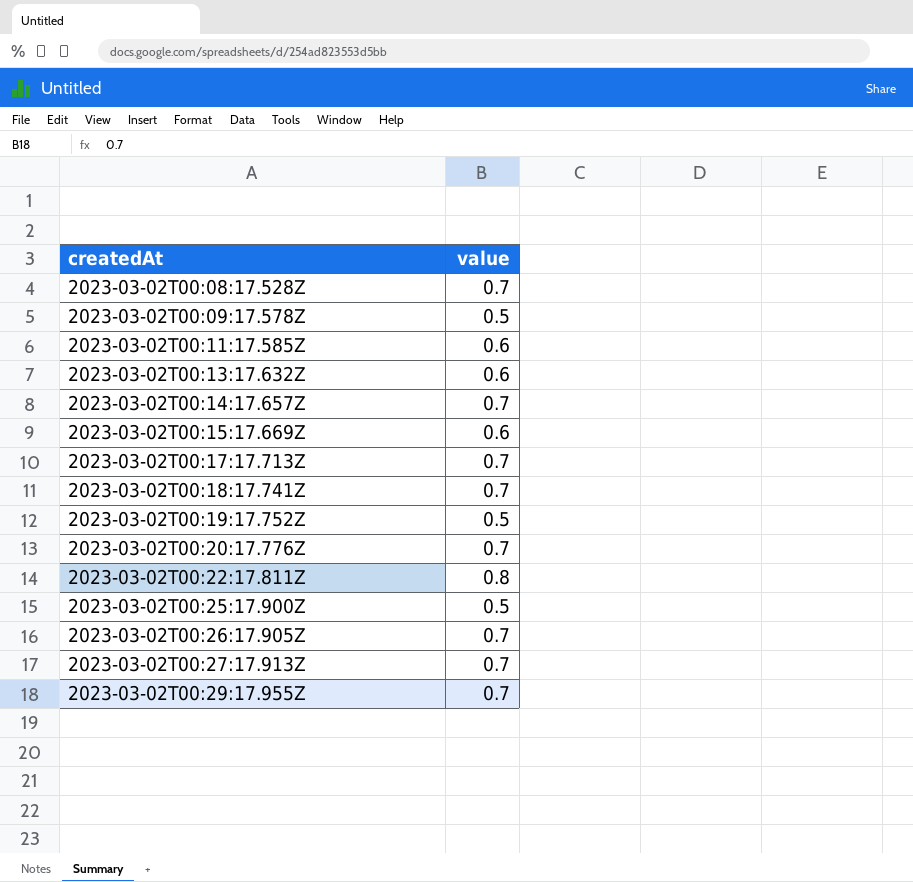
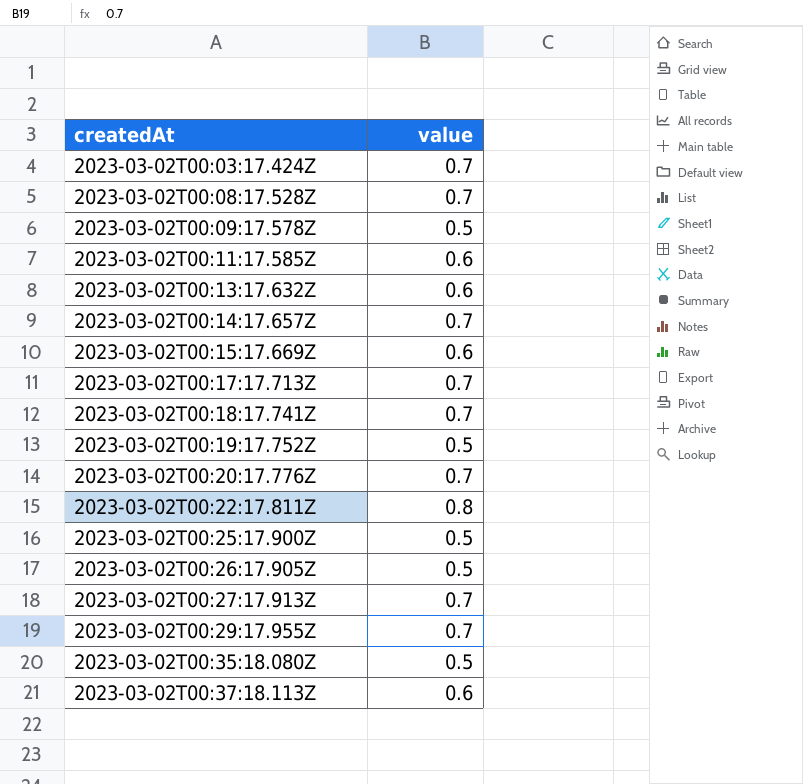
row 2023-03-02T00:03:17.424Z: none -> 0.7
2023-03-02T00:26:17.905Z | value: 0.7 -> 0.5
row 2023-03-02T00:35:18.080Z: none -> 0.5
row 2023-03-02T00:37:18.113Z: none -> 0.6

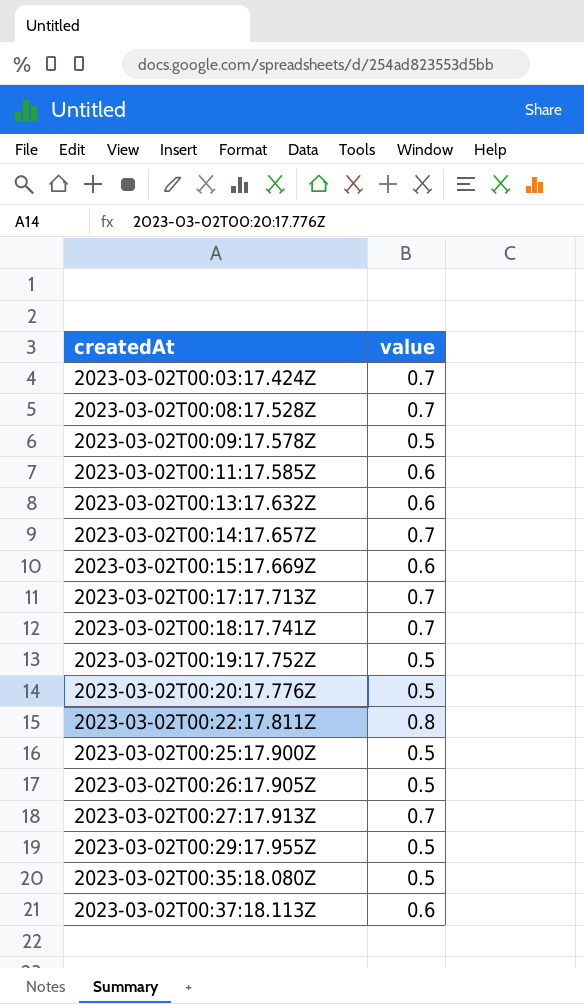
2023-03-02T00:20:17.776Z | value: 0.7 -> 0.5
2023-03-02T00:29:17.955Z | value: 0.7 -> 0.5

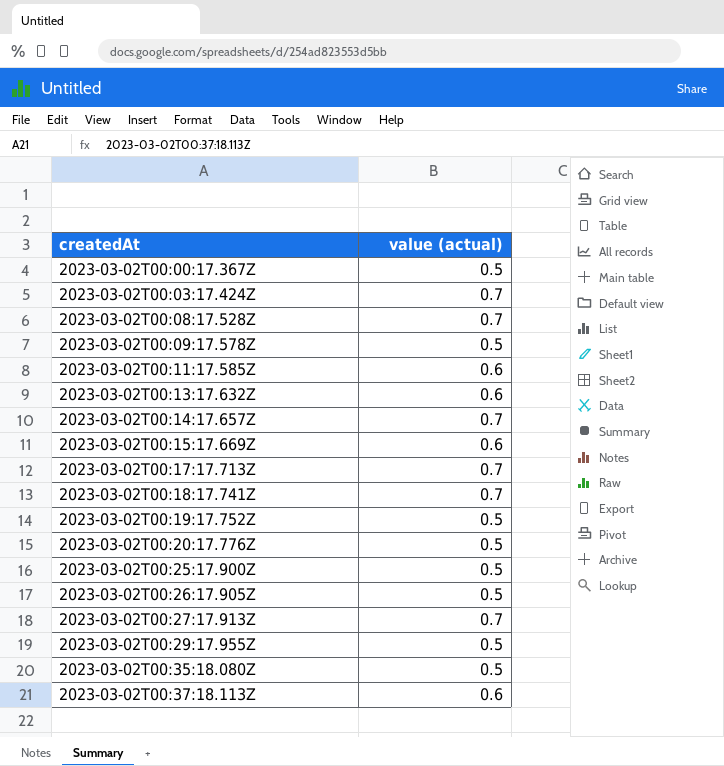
column name: value -> value (actual)
row 2023-03-02T00:22:17.811Z: 0.8 -> none
row 2023-03-02T00:00:17.367Z: none -> 0.5

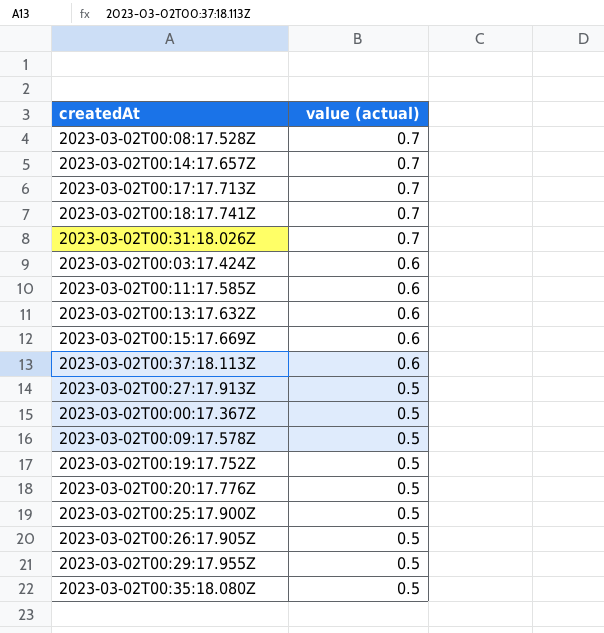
row order: createdAt ascending -> value (actual) descending
row 2023-03-02T00:31:18.026Z: none -> 0.7
2023-03-02T00:03:17.424Z | value (actual): 0.7 -> 0.6
2023-03-02T00:27:17.913Z | value (actual): 0.7 -> 0.5

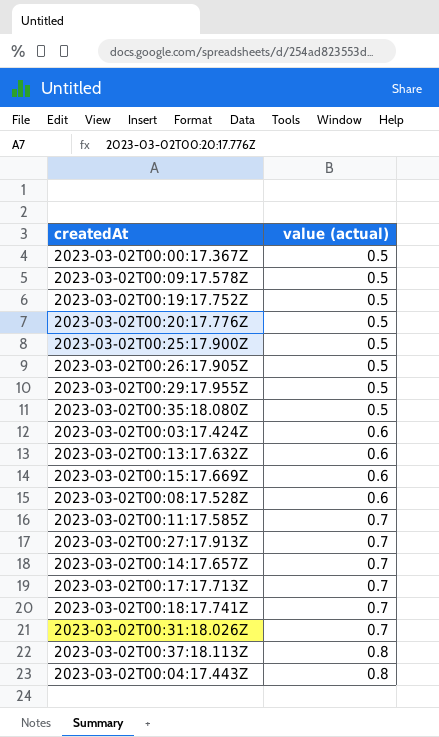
row order: value (actual) descending -> value (actual) ascending
2023-03-02T00:08:17.528Z | value (actual): 0.7 -> 0.6
2023-03-02T00:11:17.585Z | value (actual): 0.6 -> 0.7
2023-03-02T00:27:17.913Z | value (actual): 0.5 -> 0.7
2023-03-02T00:37:18.113Z | value (actual): 0.6 -> 0.8
row 2023-03-02T00:04:17.443Z: none -> 0.8

